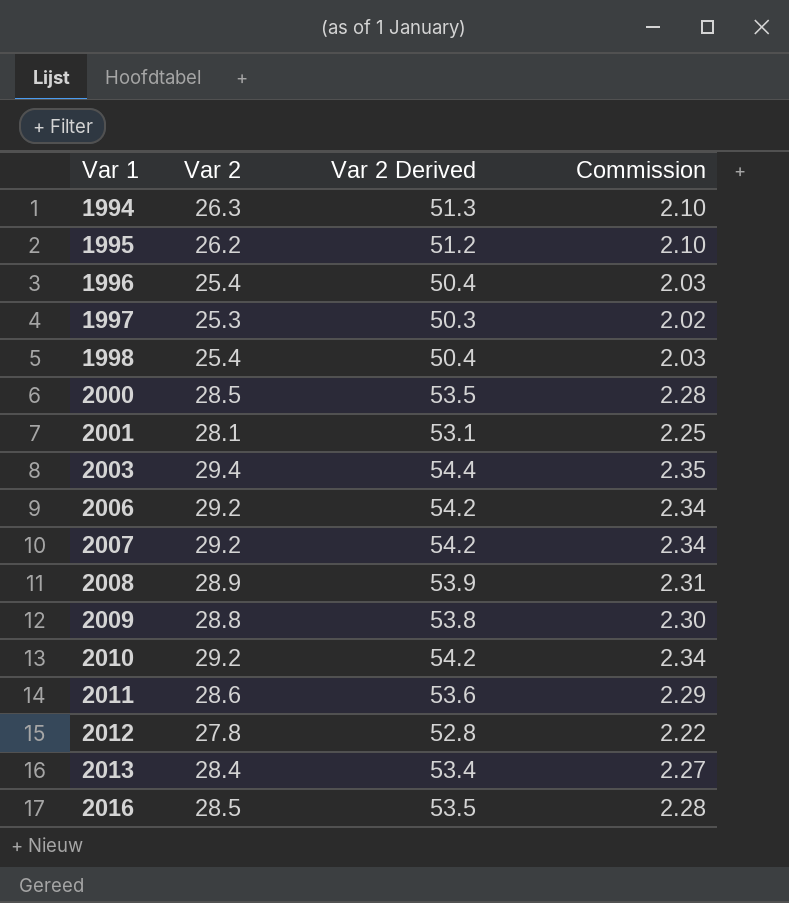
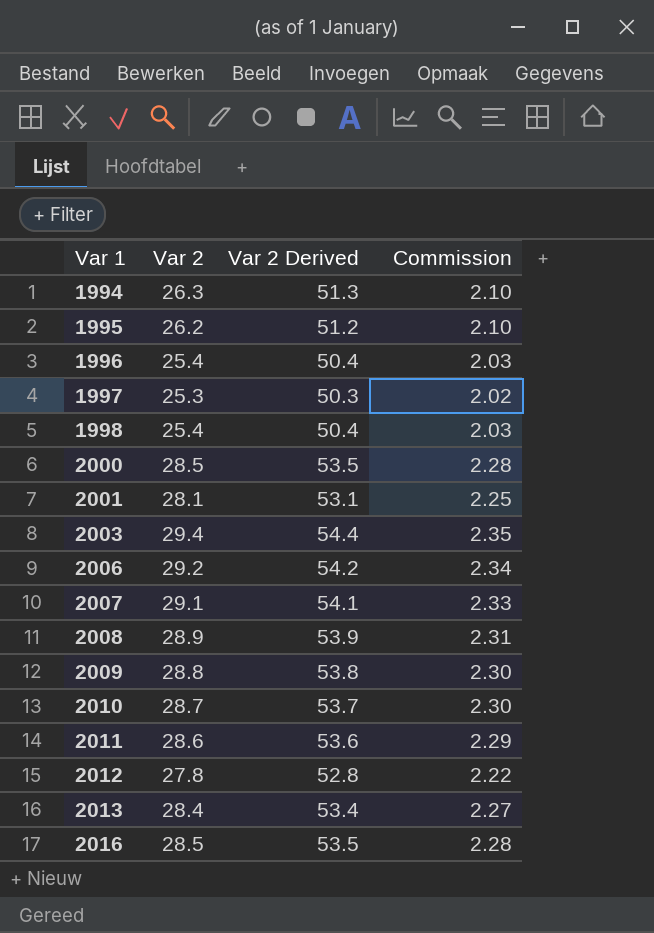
2007 | Var 2: 29.2 -> 29.1
2007 | Var 2 Derived: 54.2 -> 54.1
2007 | Commission: 2.34 -> 2.33
2010 | Var 2: 29.2 -> 28.7
2010 | Var 2 Derived: 54.2 -> 53.7
2010 | Commission: 2.34 -> 2.30

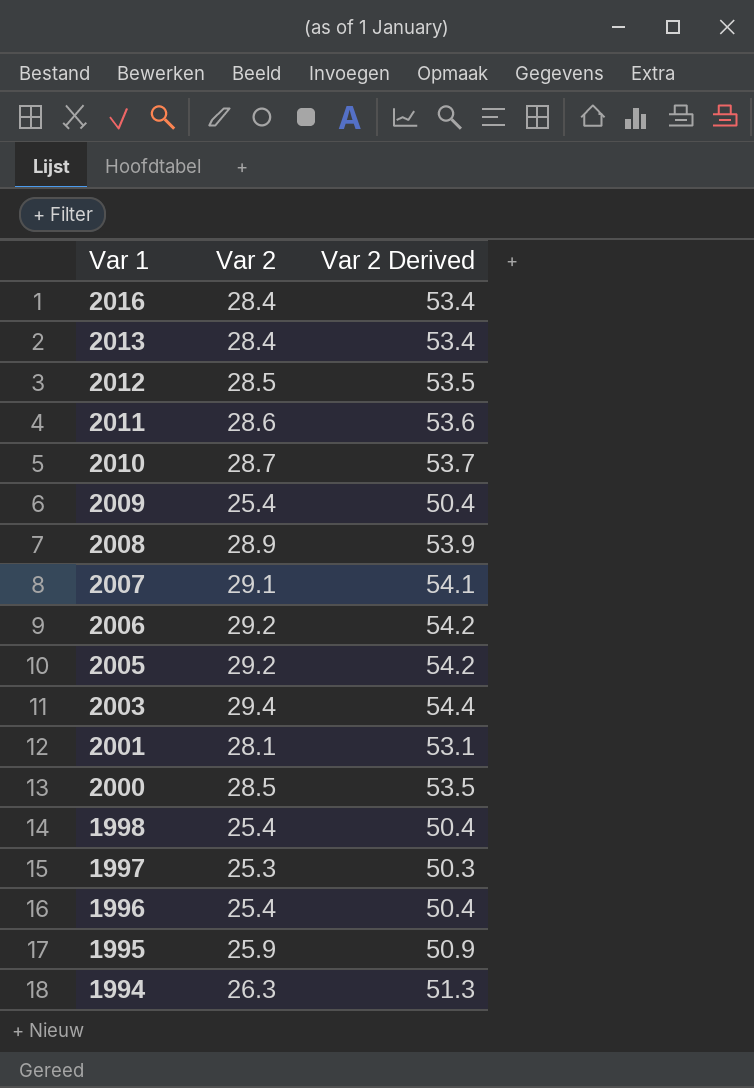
row order: Var 1 ascending -> Var 1 descending
column Commission | formula: [Var 2] * 0.08 -> none
2016 | Var 2: 28.5 -> 28.4
2016 | Var 2 Derived: 53.5 -> 53.4
2012 | Var 2: 27.8 -> 28.5
2012 | Var 2 Derived: 52.8 -> 53.5
2009 | Var 2: 28.8 -> 25.4
2009 | Var 2 Derived: 53.8 -> 50.4
row 2005: none -> 29.2 | 54.2
1995 | Var 2: 26.2 -> 25.9
1995 | Var 2 Derived: 51.2 -> 50.9

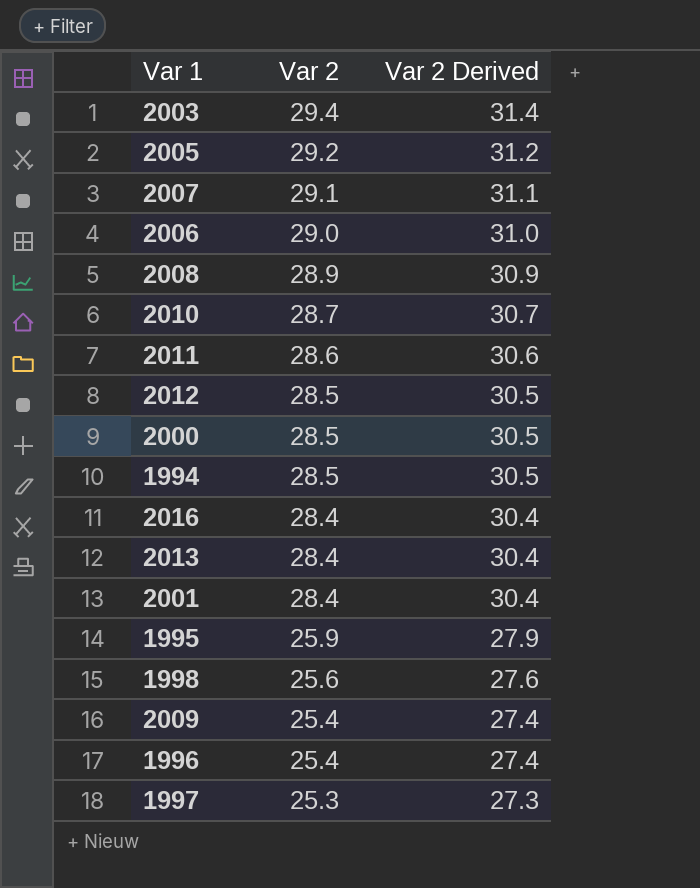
row order: Var 1 descending -> Var 2 descending
column Var 2 Derived | formula: [Var 2] + 25 -> [Var 2] + 2
2006 | Var 2: 29.2 -> 29.0
1994 | Var 2: 26.3 -> 28.5
2001 | Var 2: 28.1 -> 28.4
1998 | Var 2: 25.4 -> 25.6

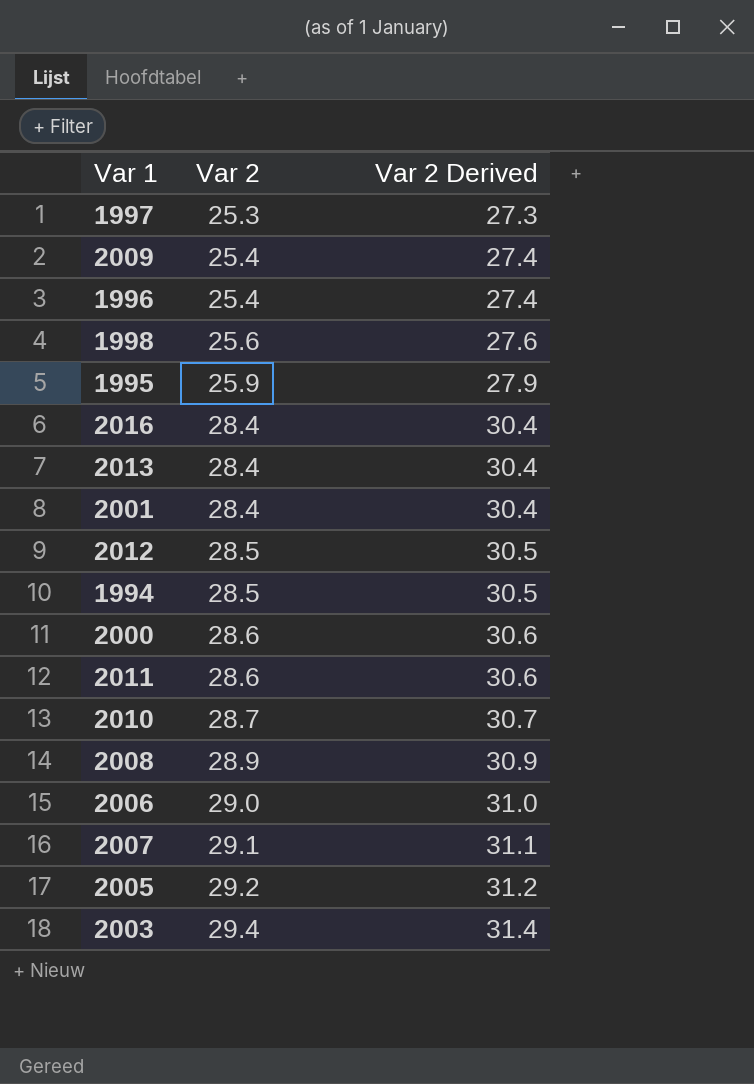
row order: Var 2 descending -> Var 2 ascending
2000 | Var 2: 28.5 -> 28.6
2000 | Var 2 Derived: 30.5 -> 30.6

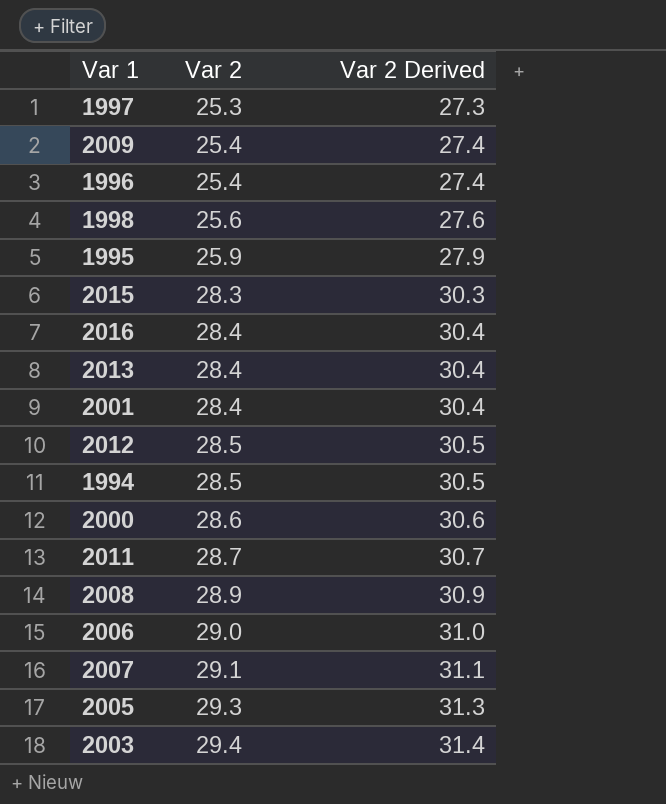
row 2010: 28.7 | 30.7 -> none
row 2015: none -> 28.3 | 30.3
2011 | Var 2: 28.6 -> 28.7
2011 | Var 2 Derived: 30.6 -> 30.7
2005 | Var 2: 29.2 -> 29.3
2005 | Var 2 Derived: 31.2 -> 31.3

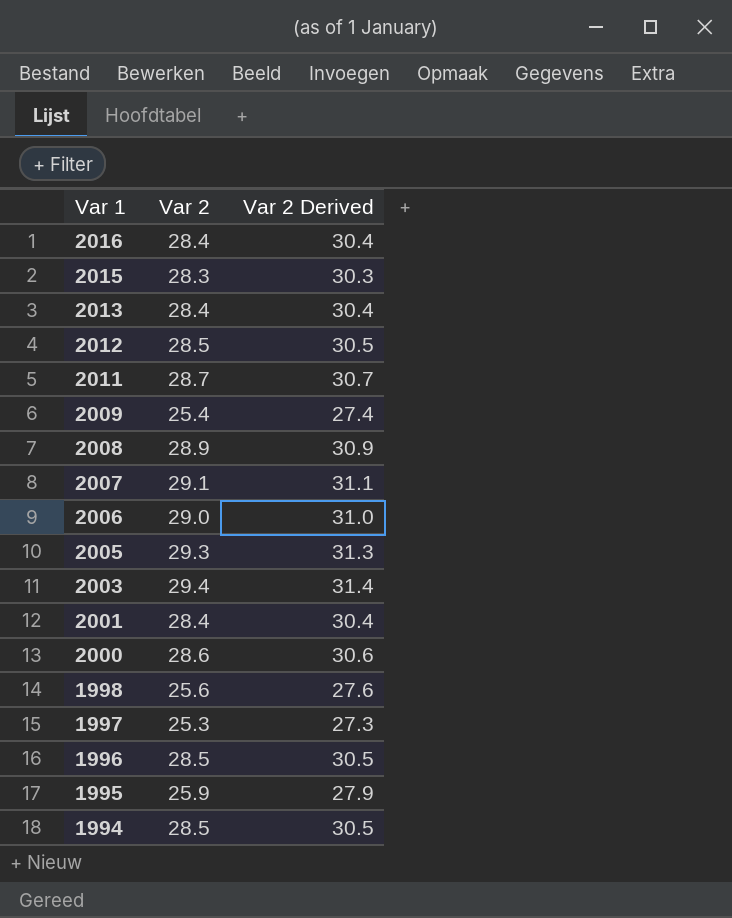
row order: Var 2 ascending -> Var 1 descending
1996 | Var 2: 25.4 -> 28.5
1996 | Var 2 Derived: 27.4 -> 30.5

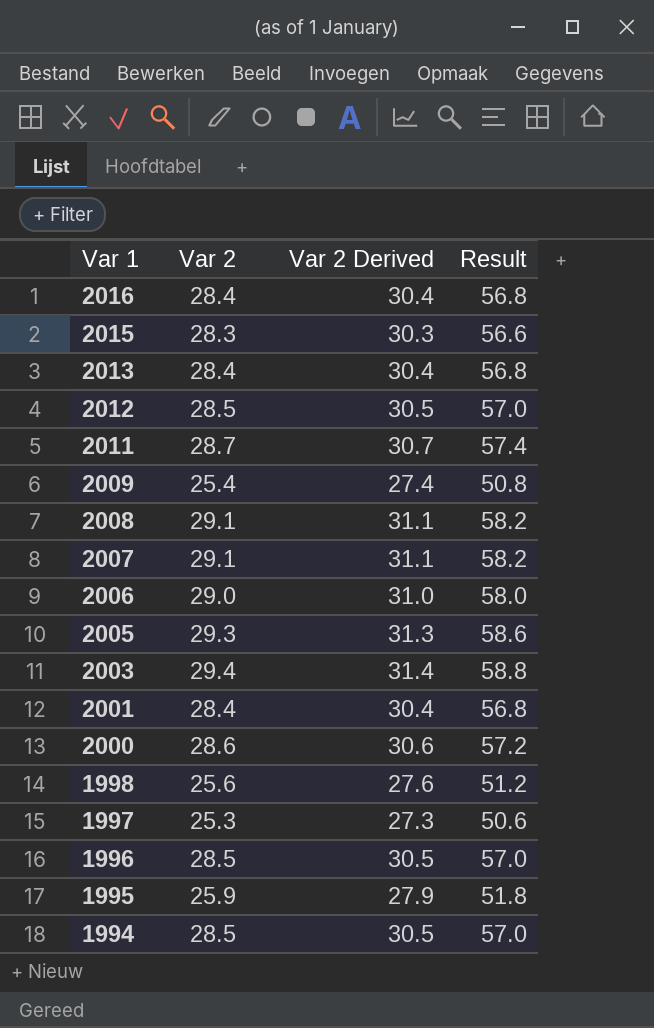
column Result | formula: none -> [Var 2] * 2
2008 | Var 2: 28.9 -> 29.1
2008 | Var 2 Derived: 30.9 -> 31.1

